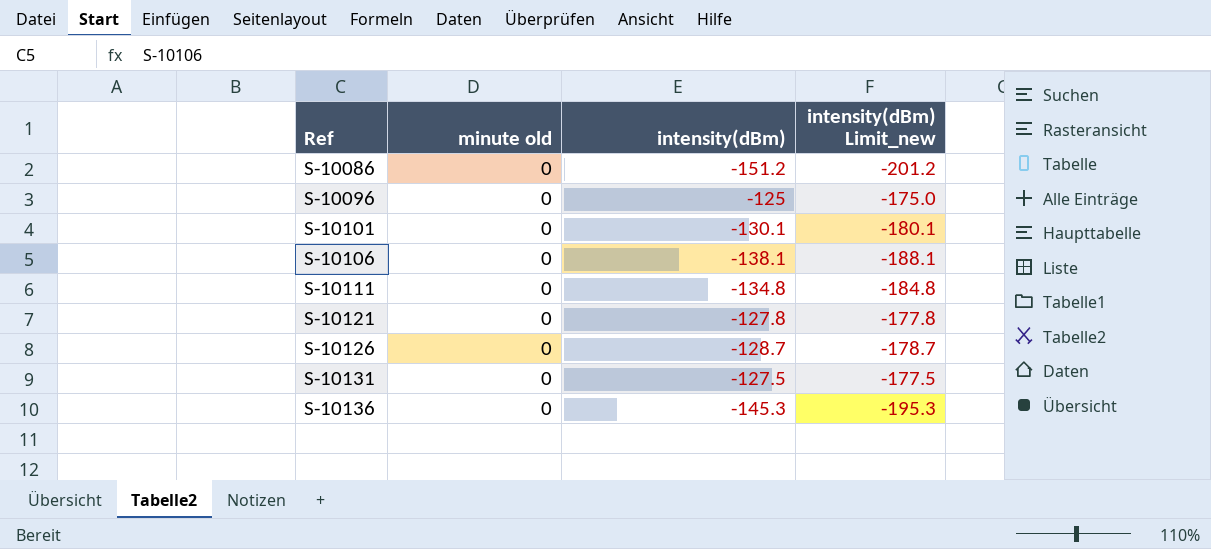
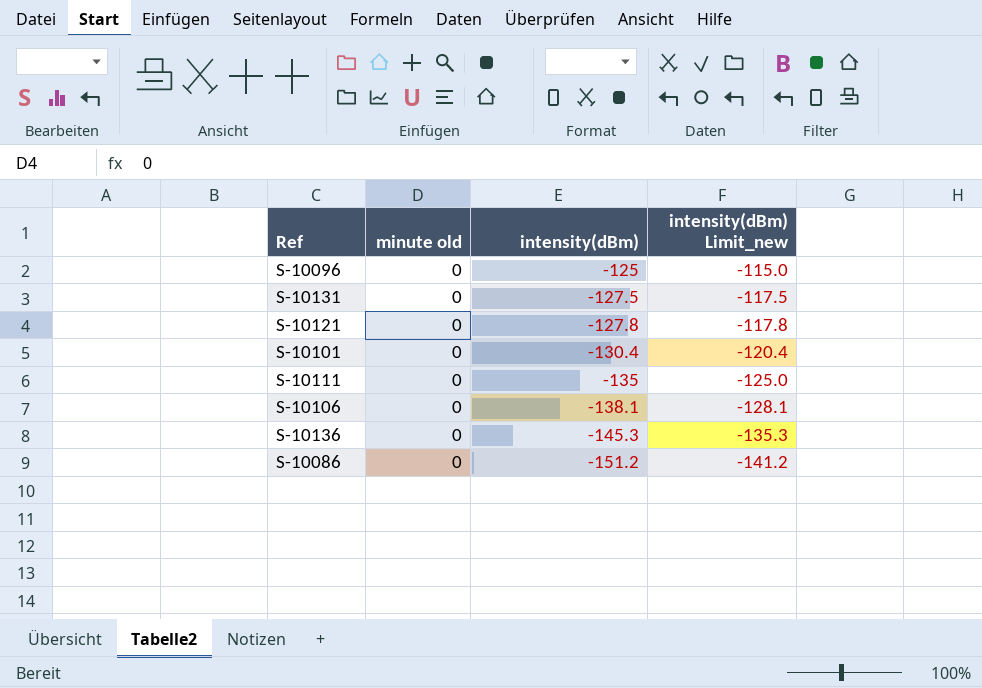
row order: Ref ascending -> intensity(dBm) descending
column intensity(dBm) Limit_new | formula: [intensity(dBm)] - 50 -> [intensity(dBm)] + 10
row S-10126: 0 | -128.7 | -178.7 -> none
S-10101 | intensity(dBm): -130.1 -> -130.4
S-10111 | intensity(dBm): -134.8 -> -135

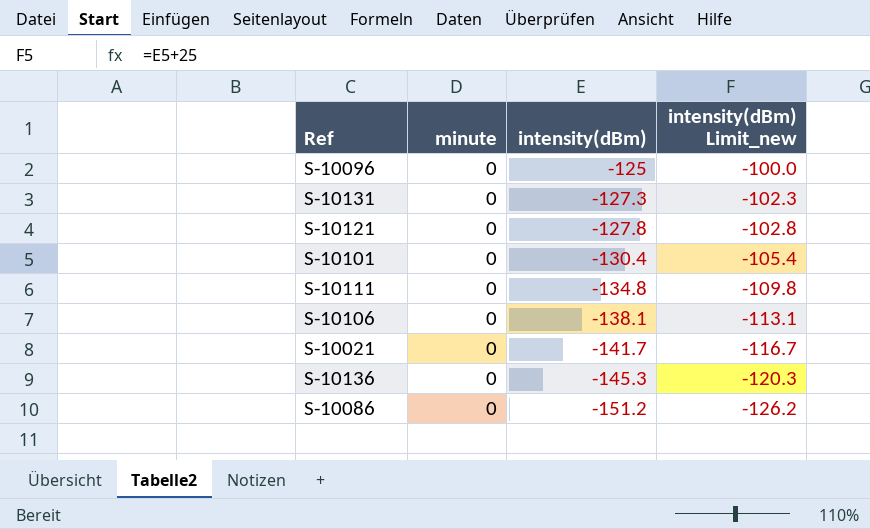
column name: minute old -> minute
column intensity(dBm) Limit_new | formula: [intensity(dBm)] + 10 -> [intensity(dBm)] + 25
S-10131 | intensity(dBm): -127.5 -> -127.3
S-10111 | intensity(dBm): -135 -> -134.8
row S-10021: none -> 0 | -141.7 | -116.7

